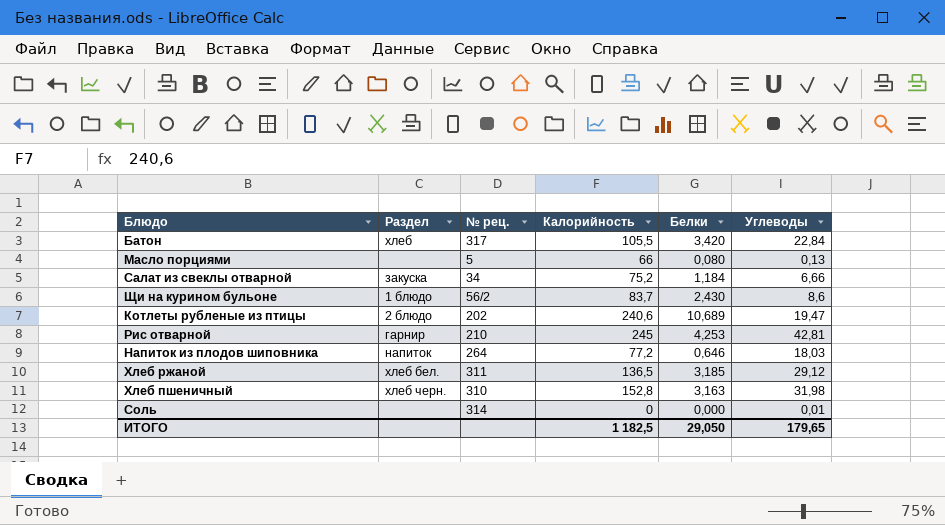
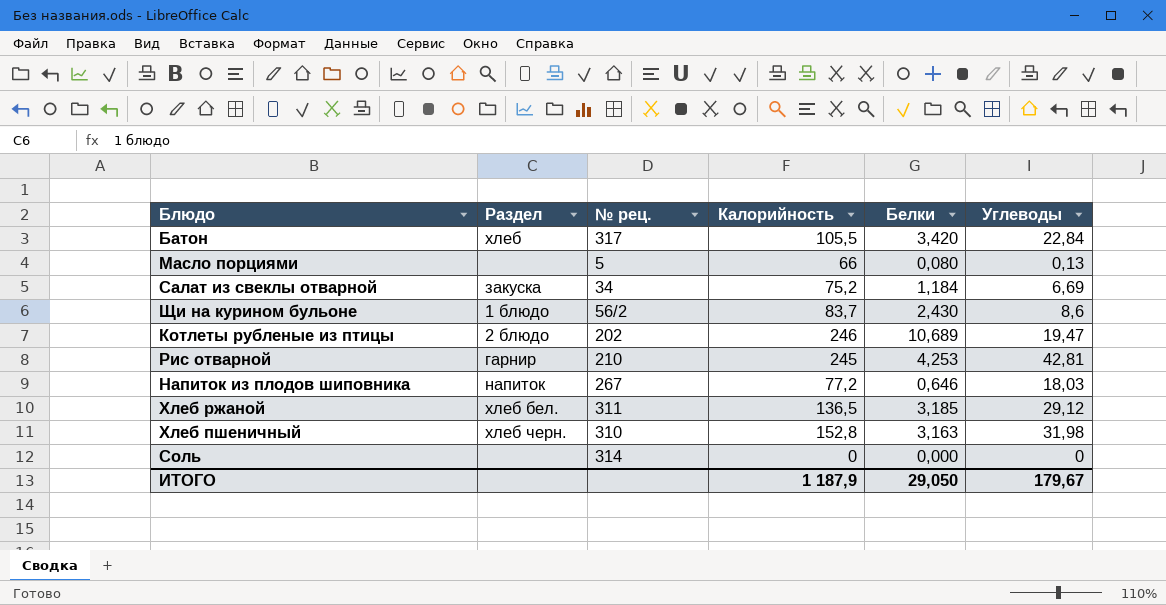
Салат из свеклы отварной | Углеводы: 6,66 -> 6,69
Котлеты рубленые из птицы | Калорийность: 240,6 -> 246
Напиток из плодов шиповника | № рец.: 264 -> 267
Соль | Углеводы: 0,01 -> 0
ИТОГО | Калорийность: 1 182,5 -> 1 187,9
ИТОГО | Углеводы: 179,65 -> 179,67

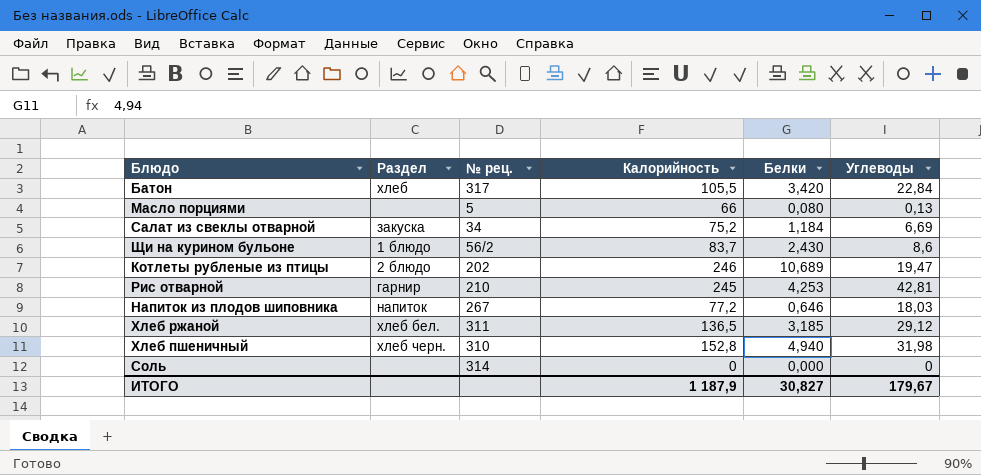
Хлеб пшеничный | Белки: 3,163 -> 4,940
ИТОГО | Белки: 29,050 -> 30,827

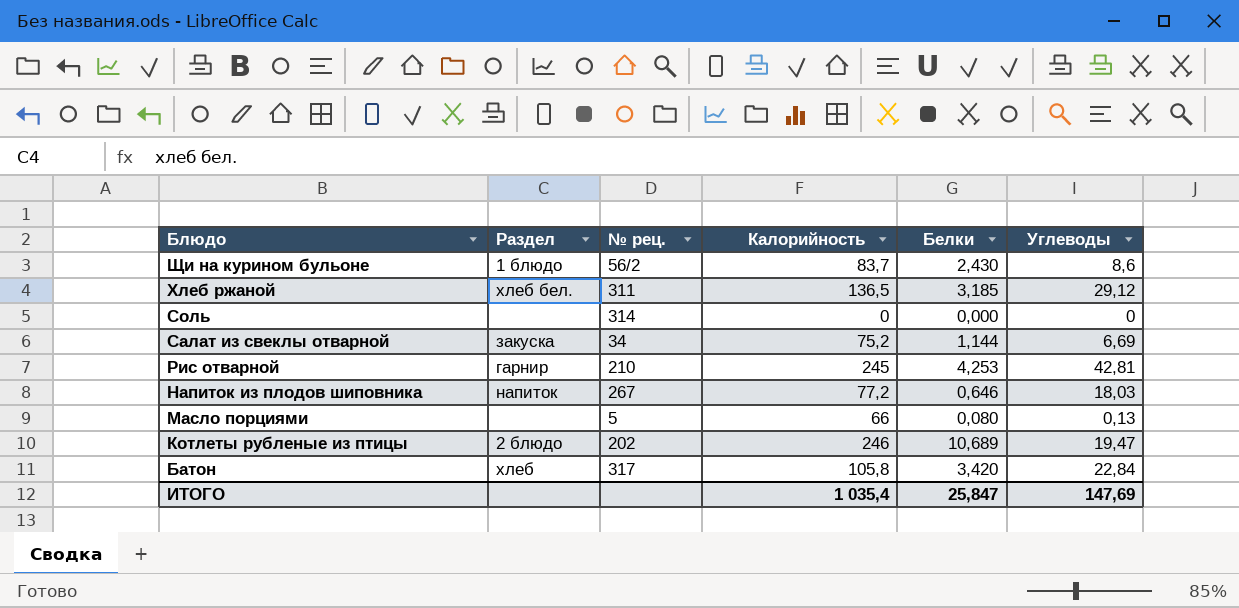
row order: none -> Блюдо descending
row Хлеб пшеничный: хлеб черн. | 310 | 152,8 | 4,940 | 31,98 -> none
Салат из свеклы отварной | Белки: 1,184 -> 1,144
Батон | Калорийность: 105,5 -> 105,8
ИТОГО | Калорийность: 1 187,9 -> 1 035,4
ИТОГО | Белки: 30,827 -> 25,847
ИТОГО | Углеводы: 179,67 -> 147,69

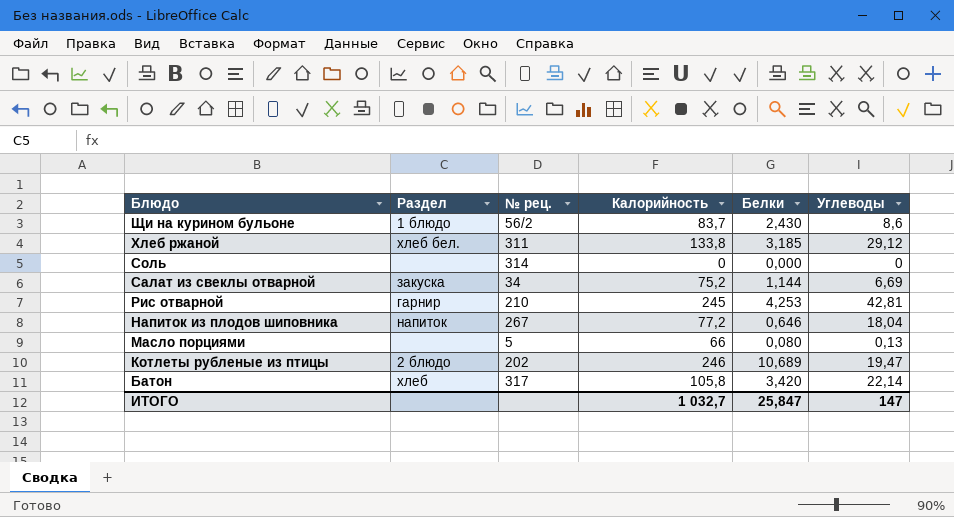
Хлеб ржаной | Калорийность: 136,5 -> 133,8
Напиток из плодов шиповника | Углеводы: 18,03 -> 18,04
Батон | Углеводы: 22,84 -> 22,14
ИТОГО | Калорийность: 1 035,4 -> 1 032,7
ИТОГО | Углеводы: 147,69 -> 147

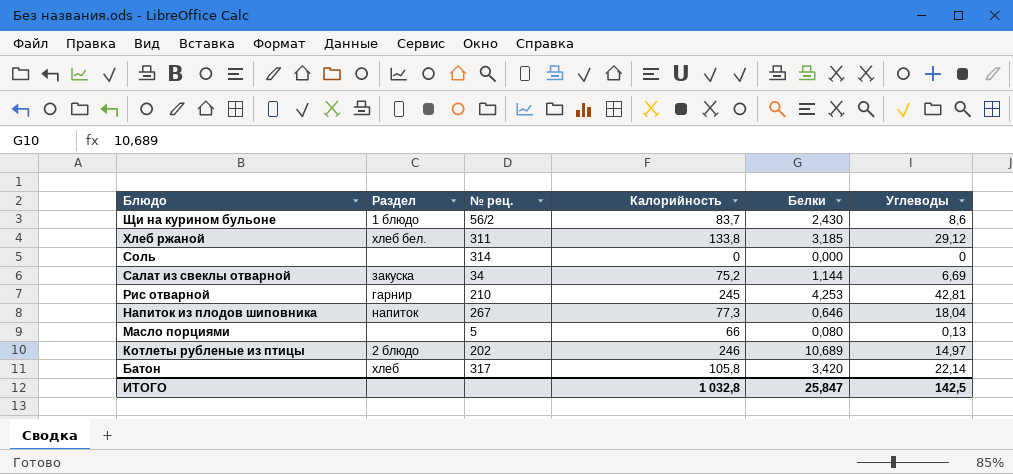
Напиток из плодов шиповника | Калорийность: 77,2 -> 77,3
Котлеты рубленые из птицы | Углеводы: 19,47 -> 14,97
ИТОГО | Калорийность: 1 032,7 -> 1 032,8
ИТОГО | Углеводы: 147 -> 142,5

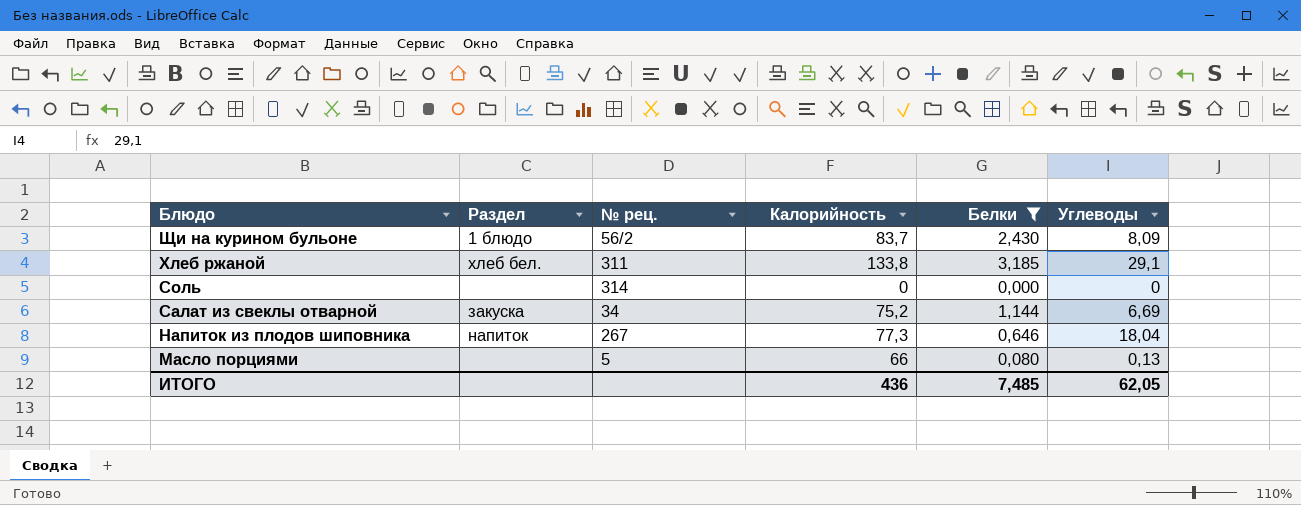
filter: none -> Белки <= 3,185
Щи на курином бульоне | Углеводы: 8,6 -> 8,09
Хлеб ржаной | Углеводы: 29,12 -> 29,1
ИТОГО | Калорийность: 1 032,8 -> 436
ИТОГО | Белки: 25,847 -> 7,485
ИТОГО | Углеводы: 142,5 -> 62,05

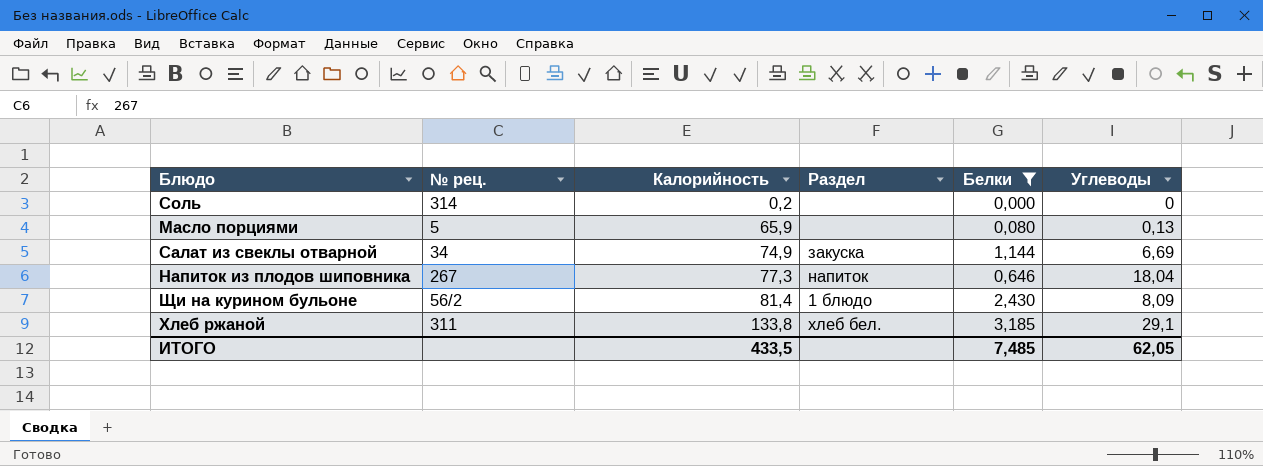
row order: Блюдо descending -> Калорийность ascending
column Раздел | position: 2 -> 4
Соль | Калорийность: 0 -> 0,2
Масло порциями | Калорийность: 66 -> 65,9
Салат из свеклы отварной | Калорийность: 75,2 -> 74,9
Щи на курином бульоне | Калорийность: 83,7 -> 81,4
ИТОГО | Калорийность: 436 -> 433,5

